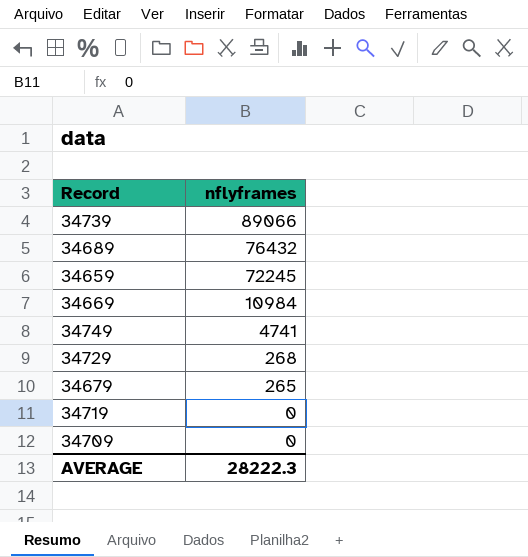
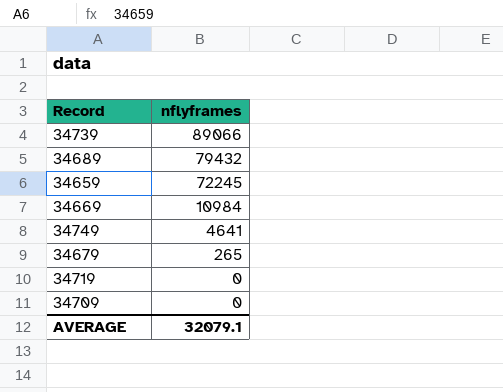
row 34729: 268 -> none
34689 | nflyframes: 76432 -> 79432
34749 | nflyframes: 4741 -> 4641
AVERAGE | nflyframes: 28222.3 -> 32079.1

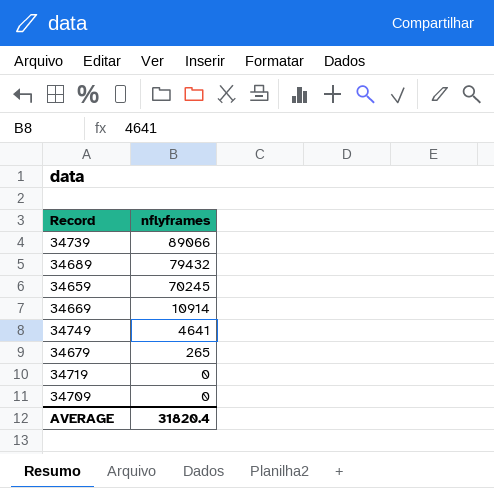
34659 | nflyframes: 72245 -> 70245
34669 | nflyframes: 10984 -> 10914
AVERAGE | nflyframes: 32079.1 -> 31820.4

